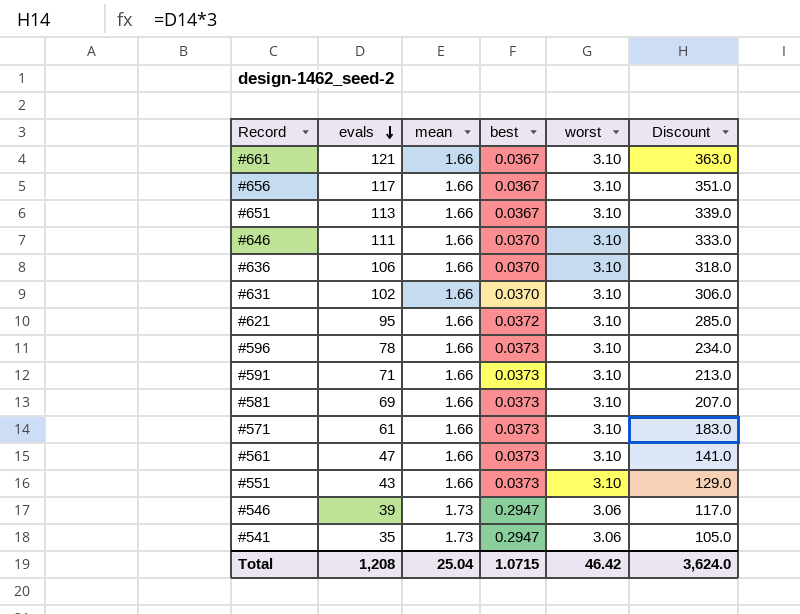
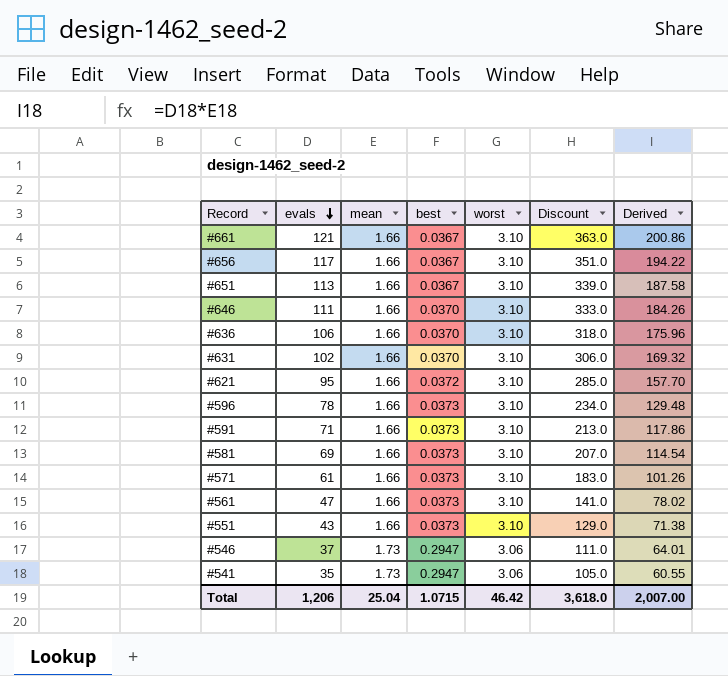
column Derived | formula: none -> [evals] * [mean]
#546 | evals: 39 -> 37
#546 | Discount: 117.0 -> 111.0
Total | evals: 1,208 -> 1,206
Total | Discount: 3,624.0 -> 3,618.0

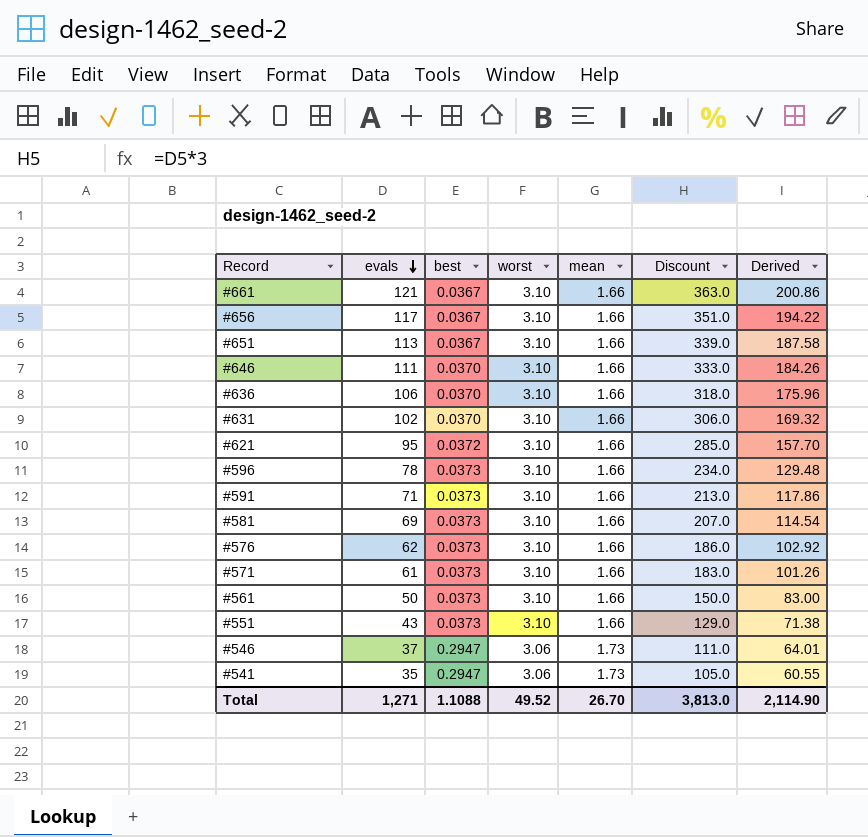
column mean | position: 3 -> 5
row #576: none -> 62 | 0.0373 | 3.10 | 1.66 | 186.0 | 102.92
#561 | evals: 47 -> 50
#561 | Discount: 141.0 -> 150.0
#561 | Derived: 78.02 -> 83.00
Total | evals: 1,206 -> 1,271
Total | best: 1.0715 -> 1.1088
Total | worst: 46.42 -> 49.52
Total | mean: 25.04 -> 26.70
Total | Discount: 3,618.0 -> 3,813.0
Total | Derived: 2,007.00 -> 2,114.90

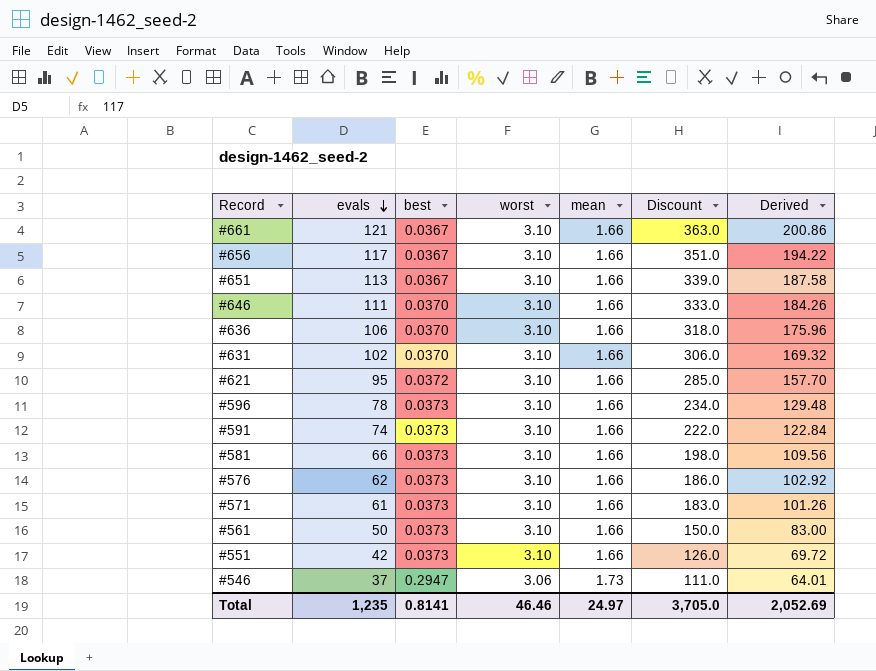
row #541: 35 | 0.2947 | 3.06 | 1.73 | 105.0 | 60.55 -> none
#591 | evals: 71 -> 74
#591 | Discount: 213.0 -> 222.0
#591 | Derived: 117.86 -> 122.84
#581 | evals: 69 -> 66
#581 | Discount: 207.0 -> 198.0
#581 | Derived: 114.54 -> 109.56
#551 | evals: 43 -> 42
#551 | Discount: 129.0 -> 126.0
#551 | Derived: 71.38 -> 69.72
Total | evals: 1,271 -> 1,235
Total | best: 1.1088 -> 0.8141
Total | worst: 49.52 -> 46.46
Total | mean: 26.70 -> 24.97
Total | Discount: 3,813.0 -> 3,705.0
Total | Derived: 2,114.90 -> 2,052.69

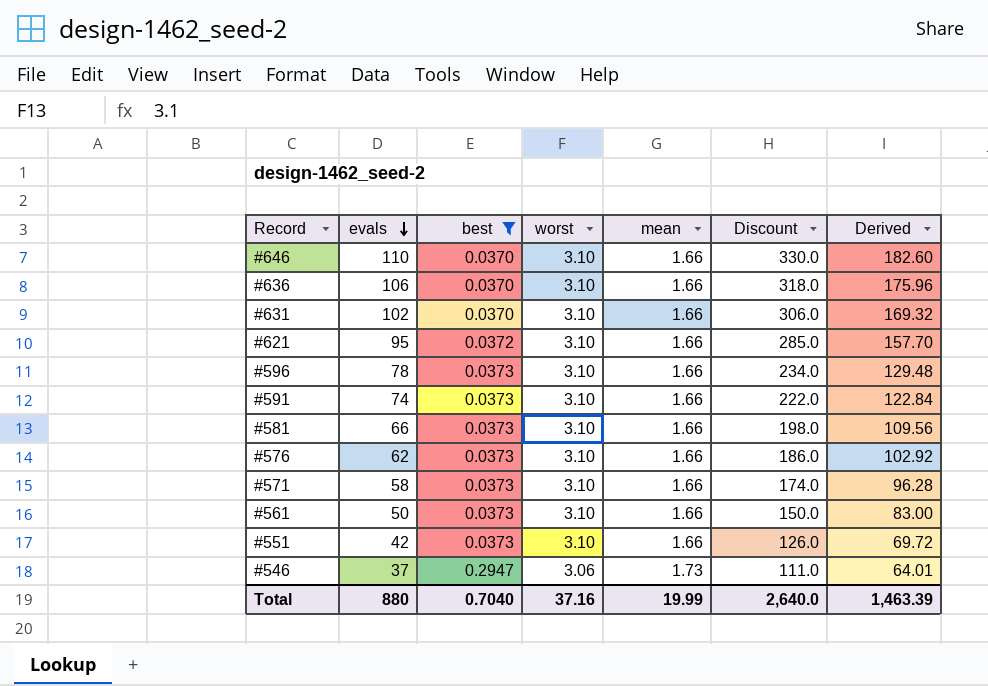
filter: none -> best != 0.0367
#646 | evals: 111 -> 110
#646 | Discount: 333.0 -> 330.0
#646 | Derived: 184.26 -> 182.60
#571 | evals: 61 -> 58
#571 | Discount: 183.0 -> 174.0
#571 | Derived: 101.26 -> 96.28
Total | evals: 1,235 -> 880
Total | best: 0.8141 -> 0.7040
Total | worst: 46.46 -> 37.16
Total | mean: 24.97 -> 19.99
Total | Discount: 3,705.0 -> 2,640.0
Total | Derived: 2,052.69 -> 1,463.39

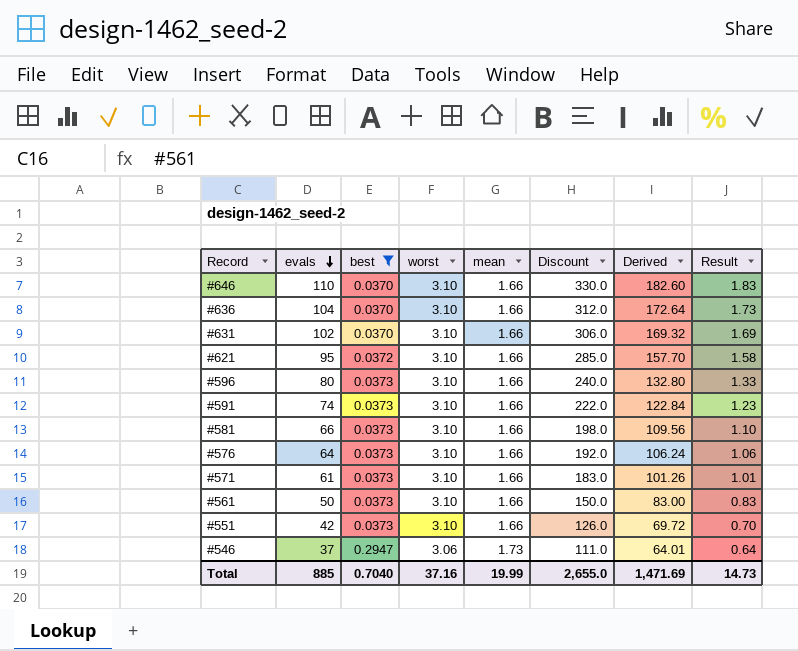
column Result | formula: none -> [Derived] * 0.01
#636 | evals: 106 -> 104
#636 | Discount: 318.0 -> 312.0
#636 | Derived: 175.96 -> 172.64
#596 | evals: 78 -> 80
#596 | Discount: 234.0 -> 240.0
#596 | Derived: 129.48 -> 132.80
#576 | evals: 62 -> 64
#576 | Discount: 186.0 -> 192.0
#576 | Derived: 102.92 -> 106.24
#571 | evals: 58 -> 61
#571 | Discount: 174.0 -> 183.0
#571 | Derived: 96.28 -> 101.26
Total | evals: 880 -> 885
Total | Discount: 2,640.0 -> 2,655.0
Total | Derived: 1,463.39 -> 1,471.69

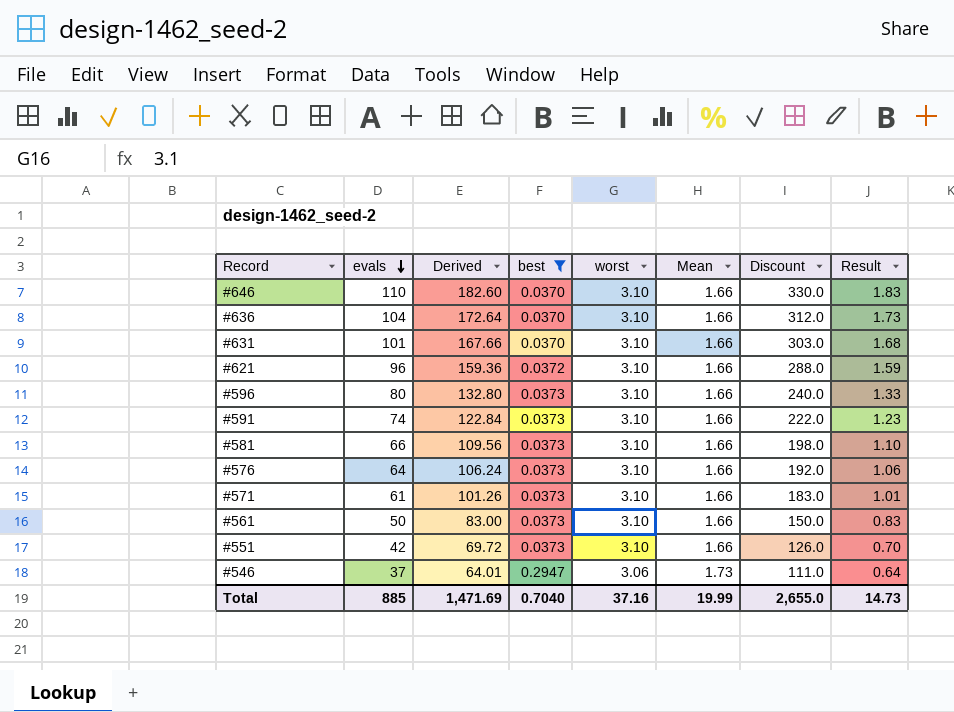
column Derived | position: 7 -> 3
column name: mean -> Mean
#631 | evals: 102 -> 101
#631 | Derived: 169.32 -> 167.66
#631 | Discount: 306.0 -> 303.0
#631 | Result: 1.69 -> 1.68
#621 | evals: 95 -> 96
#621 | Derived: 157.70 -> 159.36
#621 | Discount: 285.0 -> 288.0
#621 | Result: 1.58 -> 1.59

